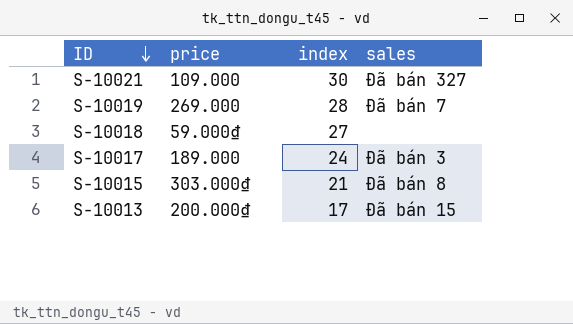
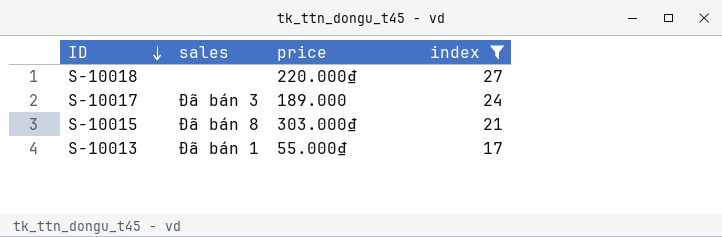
filter: none -> index <= 27
column sales | position: 4 -> 2
S-10018 | price: 59.000₫ -> 220.000₫
S-10013 | sales: Đã bán 15 -> Đã bán 1
S-10013 | price: 200.000₫ -> 55.000₫

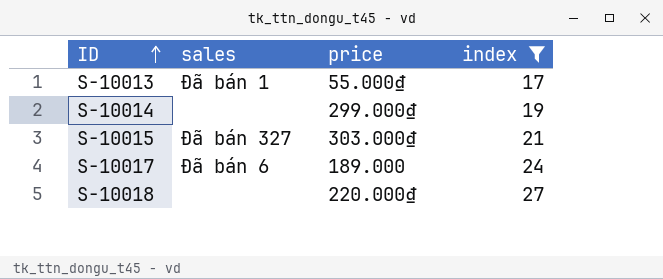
row order: ID descending -> ID ascending
row S-10014: none -> none | 299.000₫ | 19
S-10015 | sales: Đã bán 8 -> Đã bán 327
S-10017 | sales: Đã bán 3 -> Đã bán 6

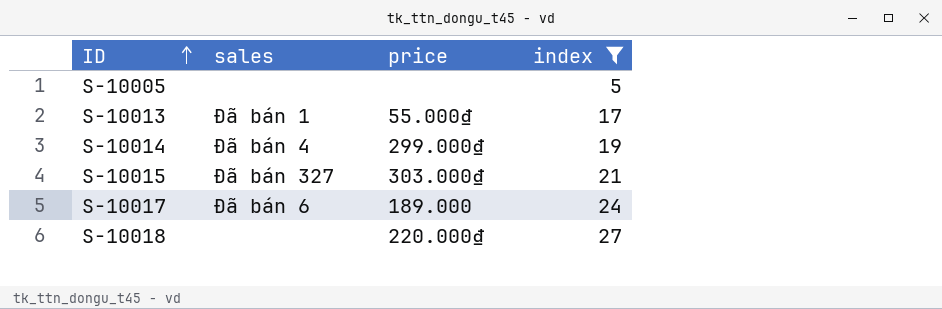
row S-10005: none -> none | none | 5
S-10014 | sales: none -> Đã bán 4

